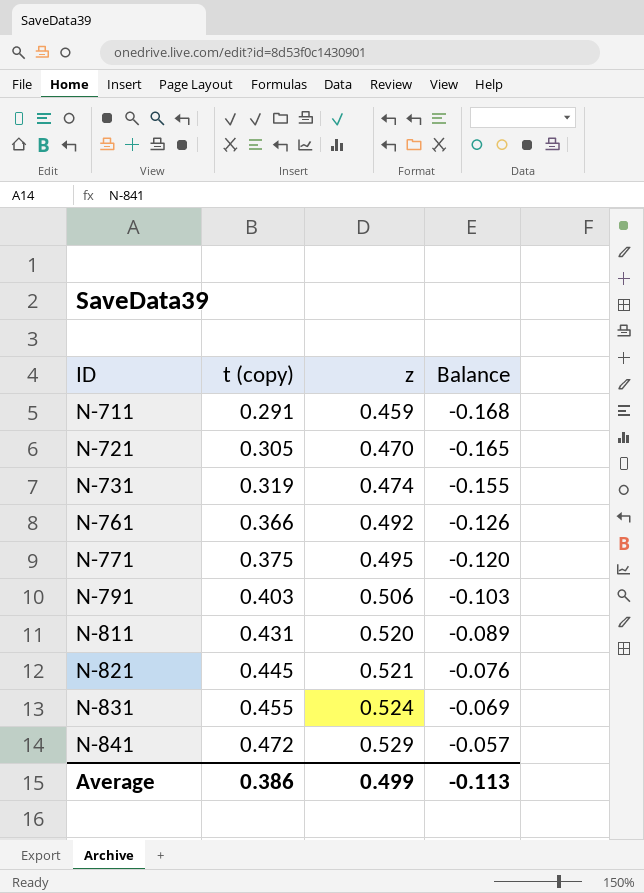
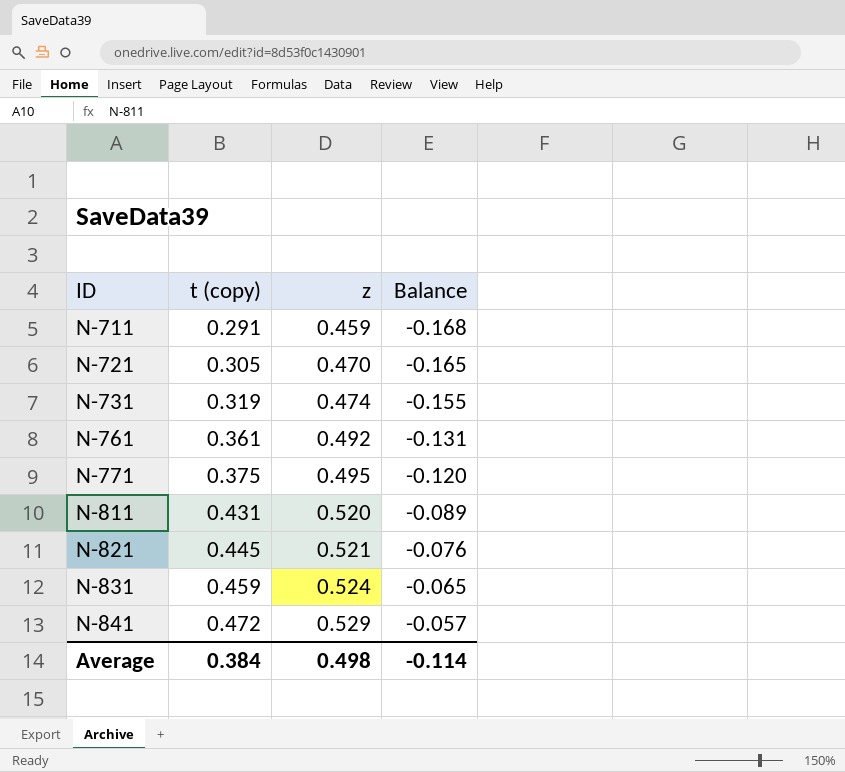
row N-791: 0.403 | 0.506 | -0.103 -> none
N-761 | t (copy): 0.366 -> 0.361
N-761 | Balance: -0.126 -> -0.131
N-831 | t (copy): 0.455 -> 0.459
N-831 | Balance: -0.069 -> -0.065
Average | t (copy): 0.386 -> 0.384
Average | z: 0.499 -> 0.498
Average | Balance: -0.113 -> -0.114

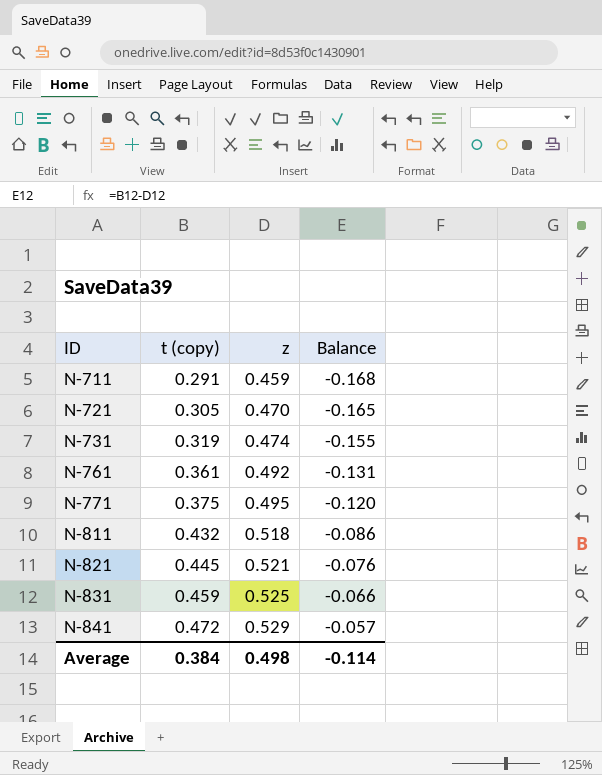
N-811 | t (copy): 0.431 -> 0.432
N-811 | z: 0.520 -> 0.518
N-811 | Balance: -0.089 -> -0.086
N-831 | z: 0.524 -> 0.525
N-831 | Balance: -0.065 -> -0.066

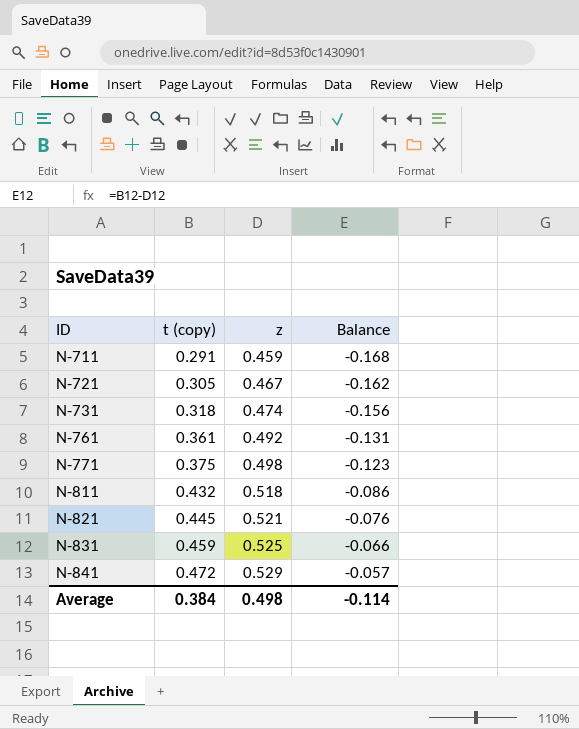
N-721 | z: 0.470 -> 0.467
N-721 | Balance: -0.165 -> -0.162
N-731 | t (copy): 0.319 -> 0.318
N-731 | Balance: -0.155 -> -0.156
N-771 | z: 0.495 -> 0.498
N-771 | Balance: -0.120 -> -0.123

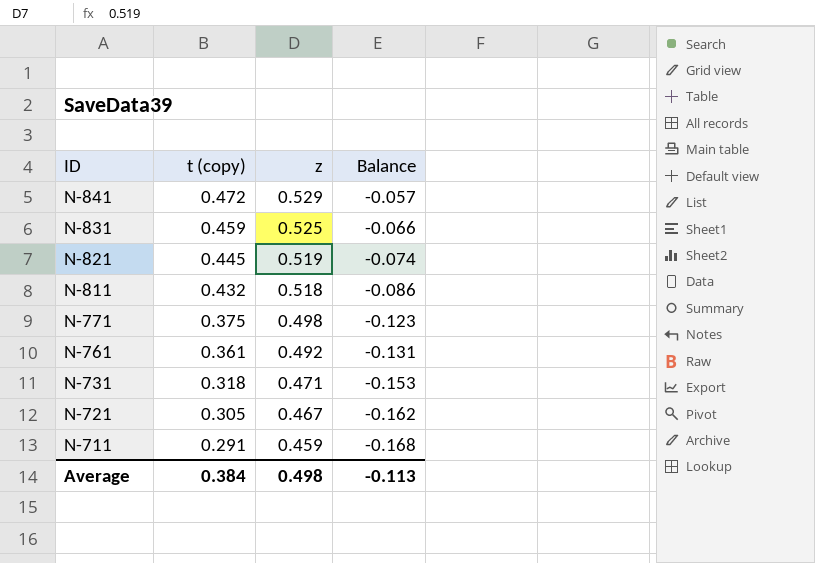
row order: ID ascending -> ID descending
N-821 | z: 0.521 -> 0.519
N-821 | Balance: -0.076 -> -0.074
N-731 | z: 0.474 -> 0.471
N-731 | Balance: -0.156 -> -0.153
Average | Balance: -0.114 -> -0.113

